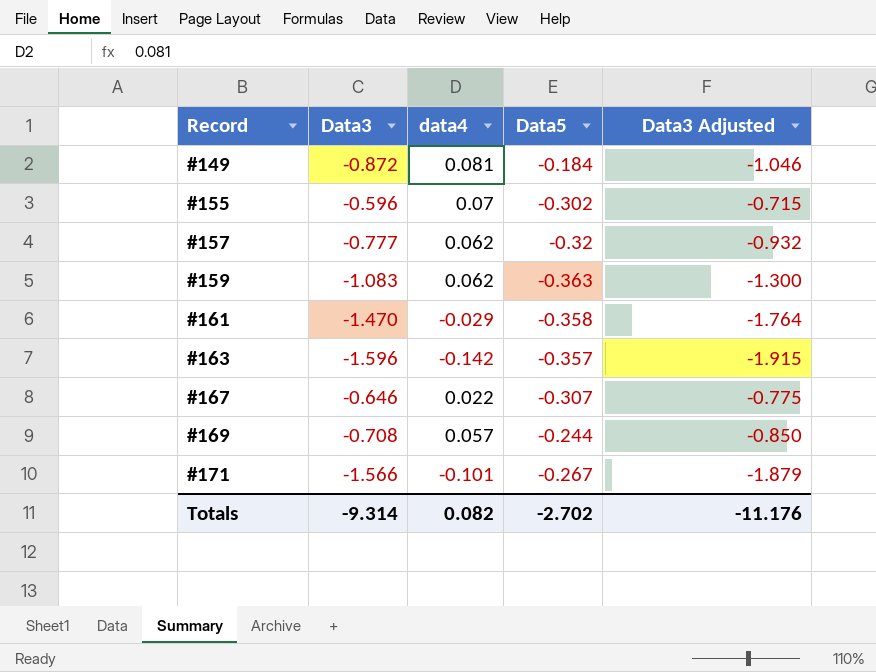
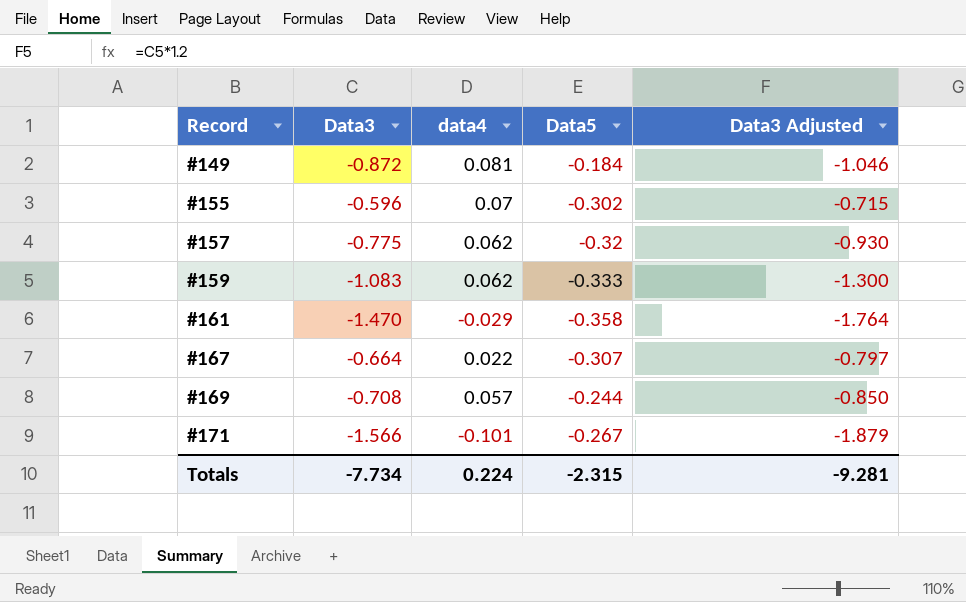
row #163: -1.596 | -0.142 | -0.357 | -1.915 -> none
#157 | Data3: -0.777 -> -0.775
#157 | Data3 Adjusted: -0.932 -> -0.930
#159 | Data5: -0.363 -> -0.333
#167 | Data3: -0.646 -> -0.664
#167 | Data3 Adjusted: -0.775 -> -0.797
Totals | Data3: -9.314 -> -7.734
Totals | data4: 0.082 -> 0.224
Totals | Data5: -2.702 -> -2.315
Totals | Data3 Adjusted: -11.176 -> -9.281

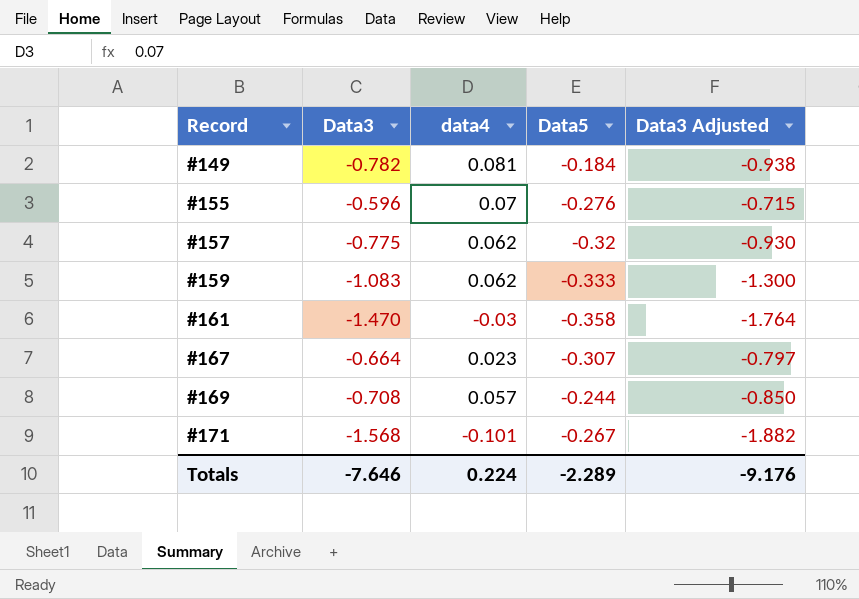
#149 | Data3: -0.872 -> -0.782
#149 | Data3 Adjusted: -1.046 -> -0.938
#155 | Data5: -0.302 -> -0.276
#161 | data4: -0.029 -> -0.03
#167 | data4: 0.022 -> 0.023
#171 | Data3: -1.566 -> -1.568
#171 | Data3 Adjusted: -1.879 -> -1.882
Totals | Data3: -7.734 -> -7.646
Totals | Data5: -2.315 -> -2.289
Totals | Data3 Adjusted: -9.281 -> -9.176

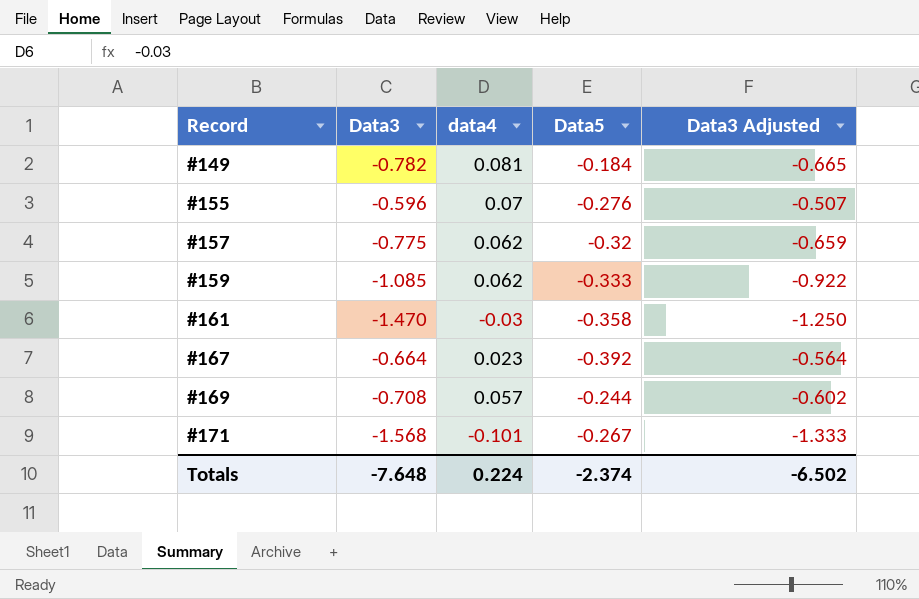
column Data3 Adjusted | formula: [Data3] * 1.2 -> [Data3] * 0.85
#159 | Data3: -1.083 -> -1.085
#167 | Data5: -0.307 -> -0.392
Totals | Data3: -7.646 -> -7.648
Totals | Data5: -2.289 -> -2.374
Totals | Data3 Adjusted: -9.176 -> -6.502

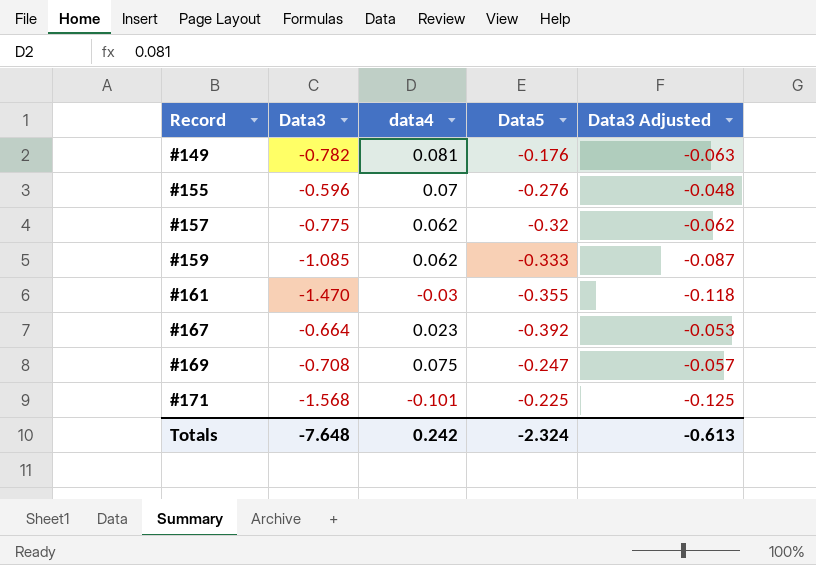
column Data3 Adjusted | formula: [Data3] * 0.85 -> [Data3] * 0.08
#149 | Data5: -0.184 -> -0.176
#161 | Data5: -0.358 -> -0.355
#169 | data4: 0.057 -> 0.075
#169 | Data5: -0.244 -> -0.247
#171 | Data5: -0.267 -> -0.225
Totals | data4: 0.224 -> 0.242
Totals | Data5: -2.374 -> -2.324
Totals | Data3 Adjusted: -6.502 -> -0.613

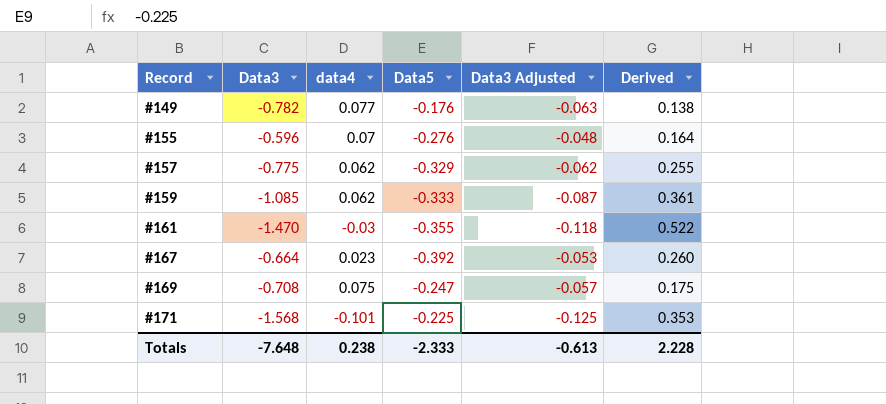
column Derived | formula: none -> [Data3] * [Data5]
#149 | data4: 0.081 -> 0.077
#157 | Data5: -0.32 -> -0.329
Totals | data4: 0.242 -> 0.238
Totals | Data5: -2.324 -> -2.333

